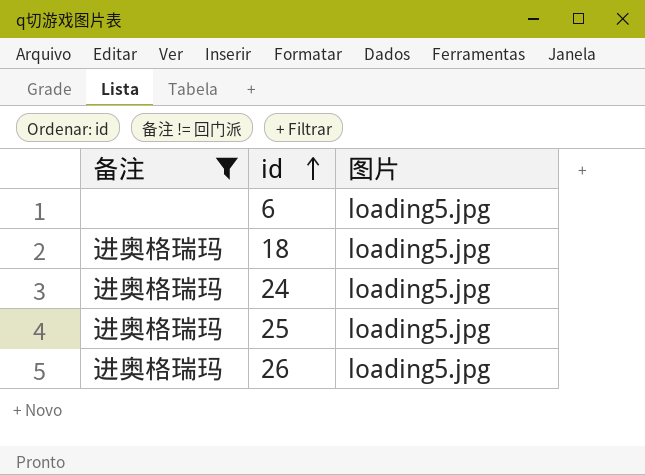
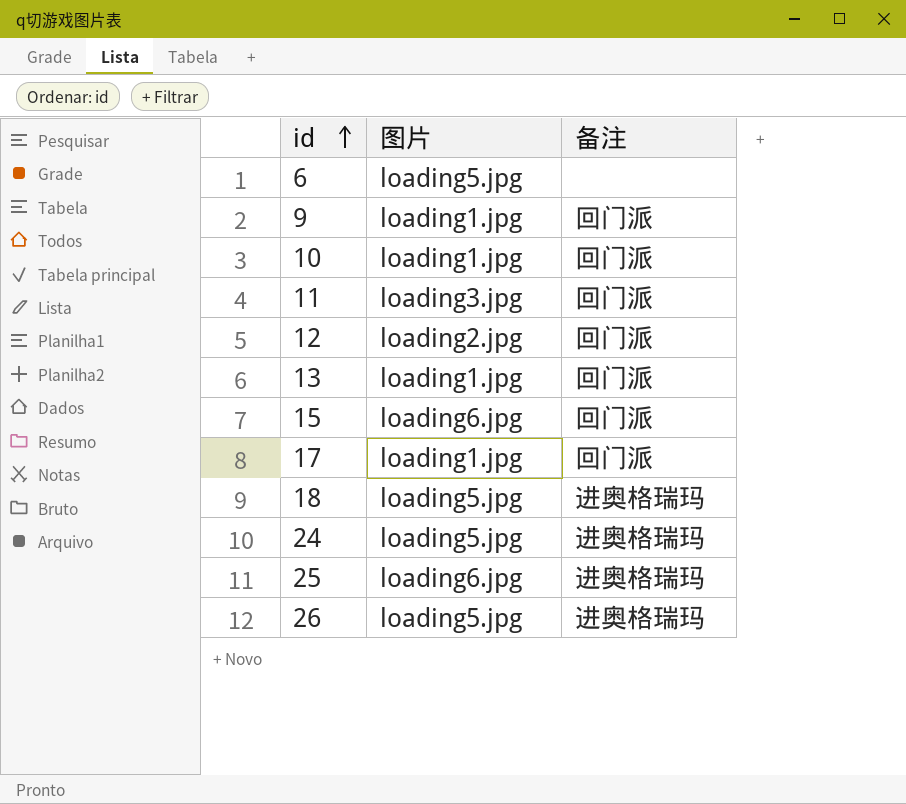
filter: 备注 != 回门派 -> none
column 备注 | position: 1 -> 3
25 | 图片: loading5.jpg -> loading6.jpg

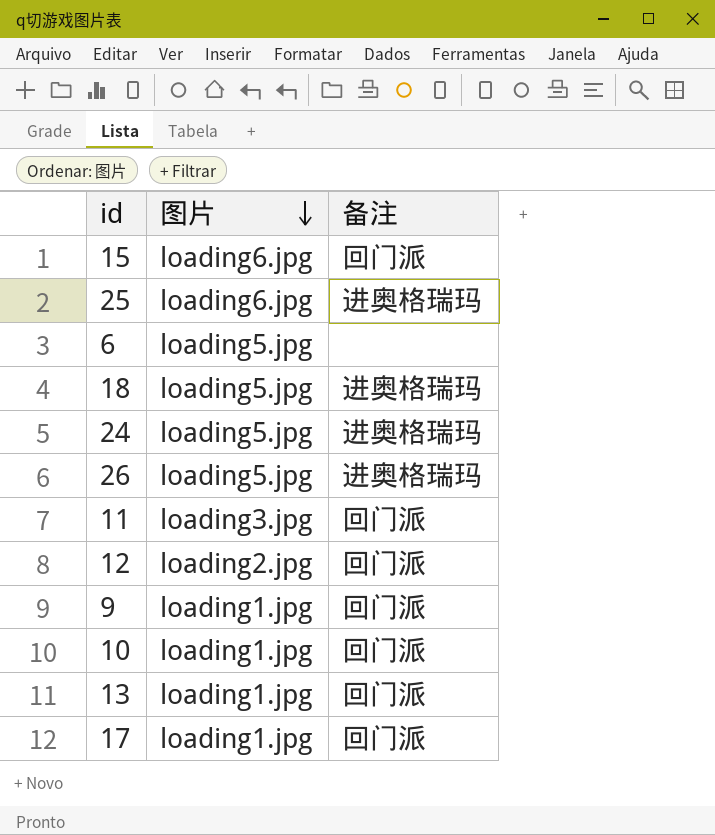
row order: id ascending -> 图片 descending

